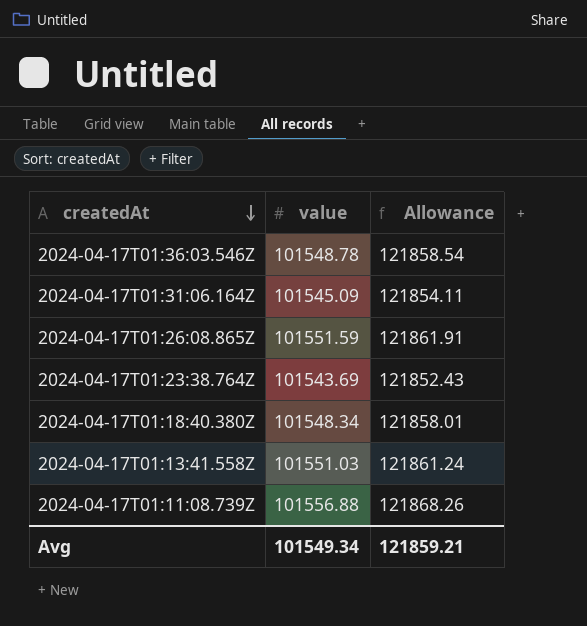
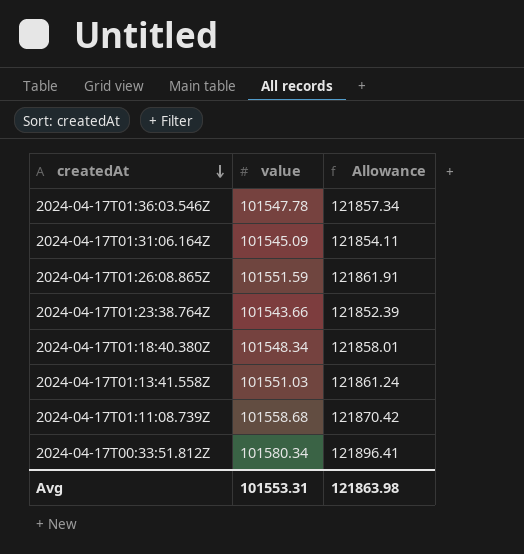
2024-04-17T01:36:03.546Z | value: 101548.78 -> 101547.78
2024-04-17T01:36:03.546Z | Allowance: 121858.54 -> 121857.34
2024-04-17T01:23:38.764Z | value: 101543.69 -> 101543.66
2024-04-17T01:23:38.764Z | Allowance: 121852.43 -> 121852.39
2024-04-17T01:11:08.739Z | value: 101556.88 -> 101558.68
2024-04-17T01:11:08.739Z | Allowance: 121868.26 -> 121870.42
row 2024-04-17T00:33:51.812Z: none -> 101580.34 | 121896.41
Avg | value: 101549.34 -> 101553.31
Avg | Allowance: 121859.21 -> 121863.98

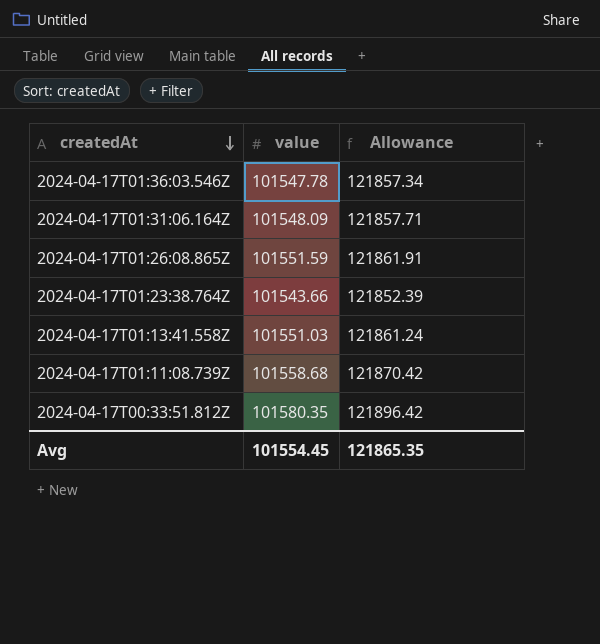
row 2024-04-17T01:18:40.380Z: 101548.34 | 121858.01 -> none
2024-04-17T01:31:06.164Z | value: 101545.09 -> 101548.09
2024-04-17T01:31:06.164Z | Allowance: 121854.11 -> 121857.71
2024-04-17T00:33:51.812Z | value: 101580.34 -> 101580.35
2024-04-17T00:33:51.812Z | Allowance: 121896.41 -> 121896.42
Avg | value: 101553.31 -> 101554.45
Avg | Allowance: 121863.98 -> 121865.35

